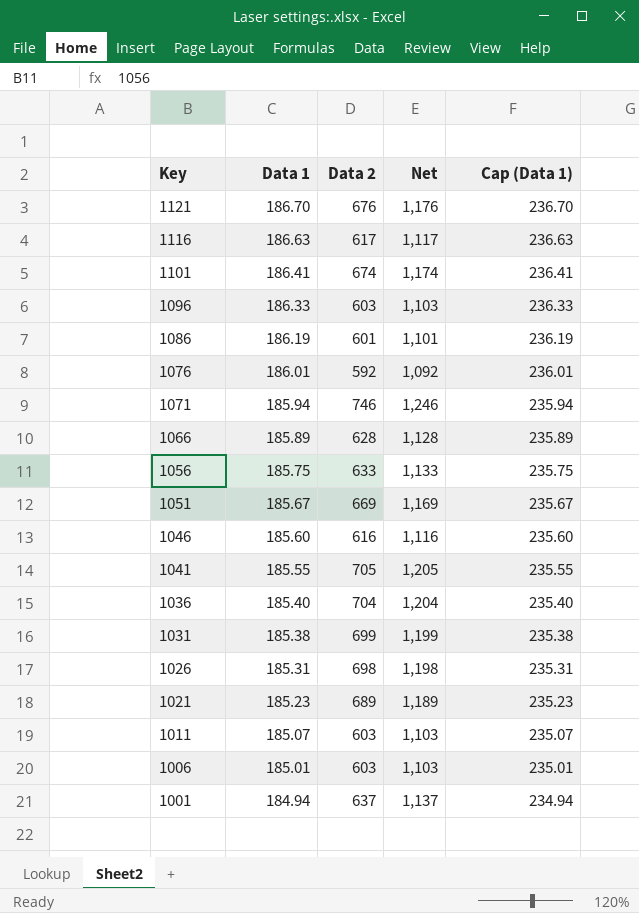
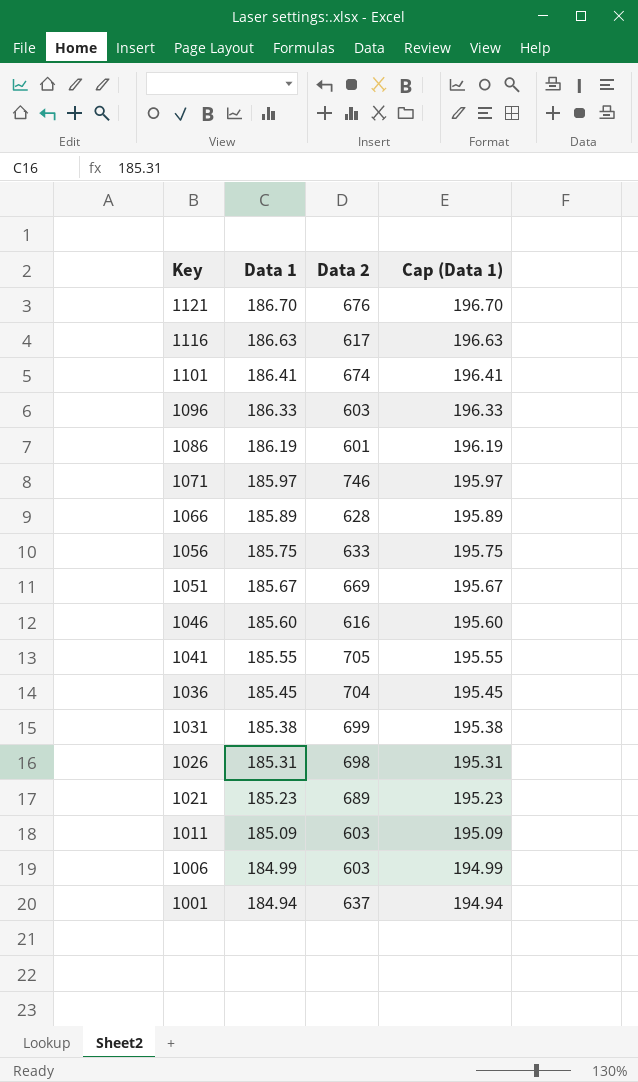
column Net | formula: [Data 2] + 500 -> none
column Cap (Data 1) | formula: [Data 1] + 50 -> [Data 1] + 10
row 1076: 186.01 | 592 | 1,092 | 236.01 -> none
1071 | Data 1: 185.94 -> 185.97
1036 | Data 1: 185.40 -> 185.45
1011 | Data 1: 185.07 -> 185.09
1006 | Data 1: 185.01 -> 184.99

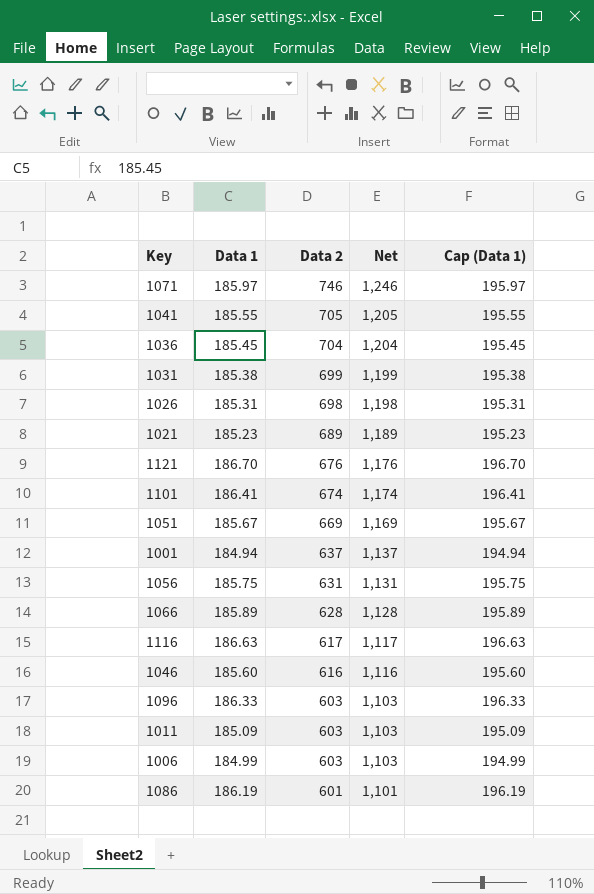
row order: Key descending -> Data 2 descending
column Net | formula: none -> [Data 2] + 500
1056 | Data 2: 633 -> 631

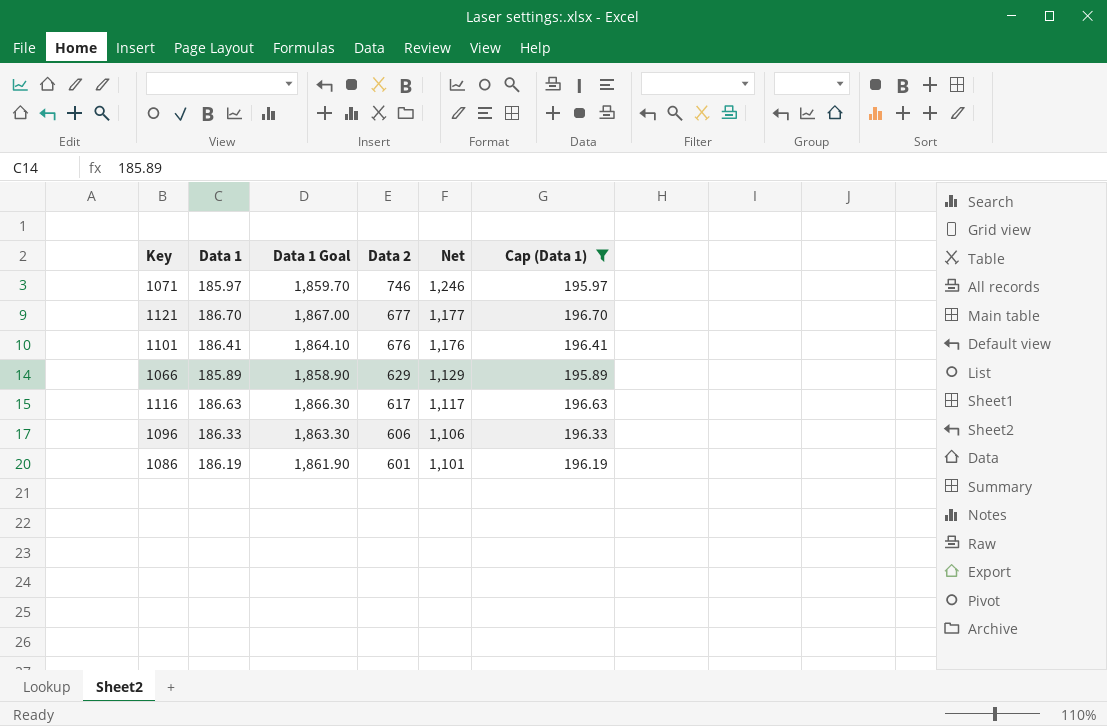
filter: none -> Cap (Data 1) >= 195.89
column Data 1 Goal | formula: none -> [Data 1] * 10
1121 | Data 2: 676 -> 677
1121 | Net: 1,176 -> 1,177
1101 | Data 2: 674 -> 676
1101 | Net: 1,174 -> 1,176
1066 | Data 2: 628 -> 629
1066 | Net: 1,128 -> 1,129
1096 | Data 2: 603 -> 606
1096 | Net: 1,103 -> 1,106

